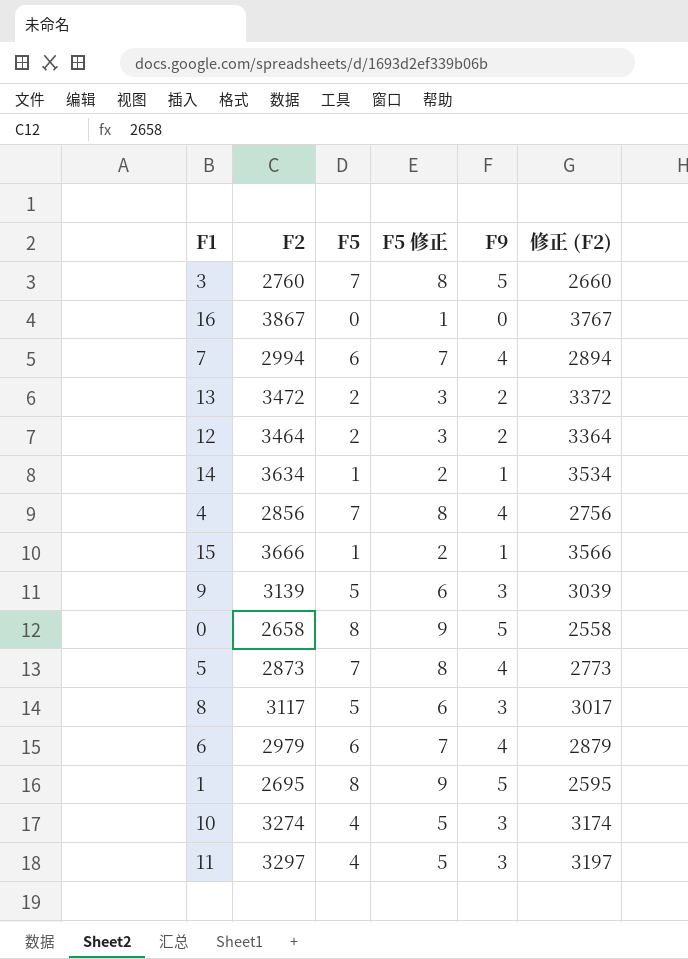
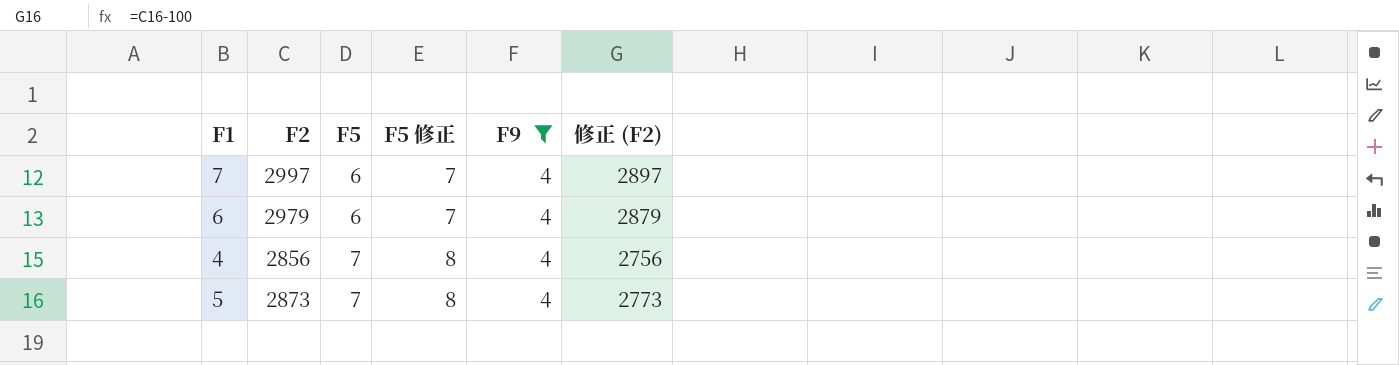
filter: none -> F9 = 4
row order: none -> F5 ascending
7 | F2: 2994 -> 2997
7 | 修正 (F2): 2894 -> 2897

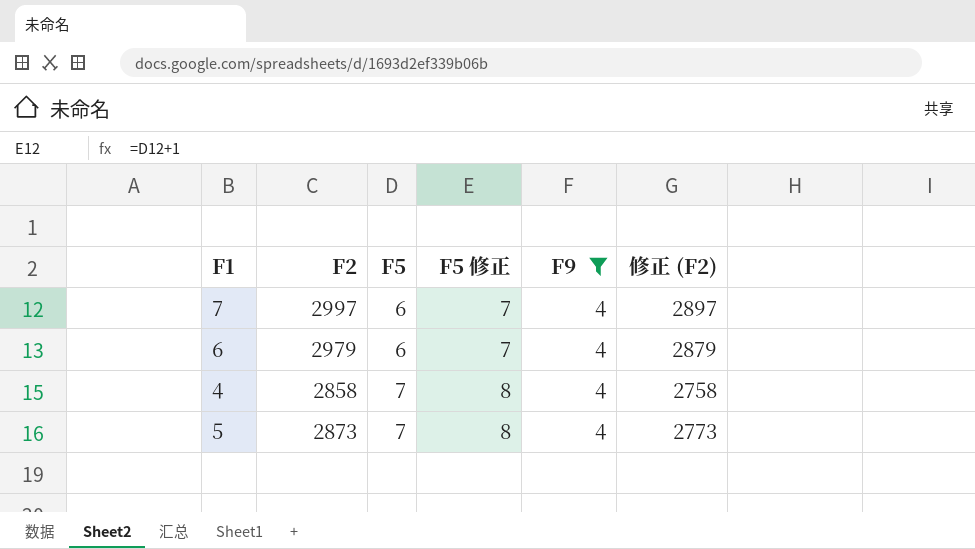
4 | F2: 2856 -> 2858
4 | 修正 (F2): 2756 -> 2758

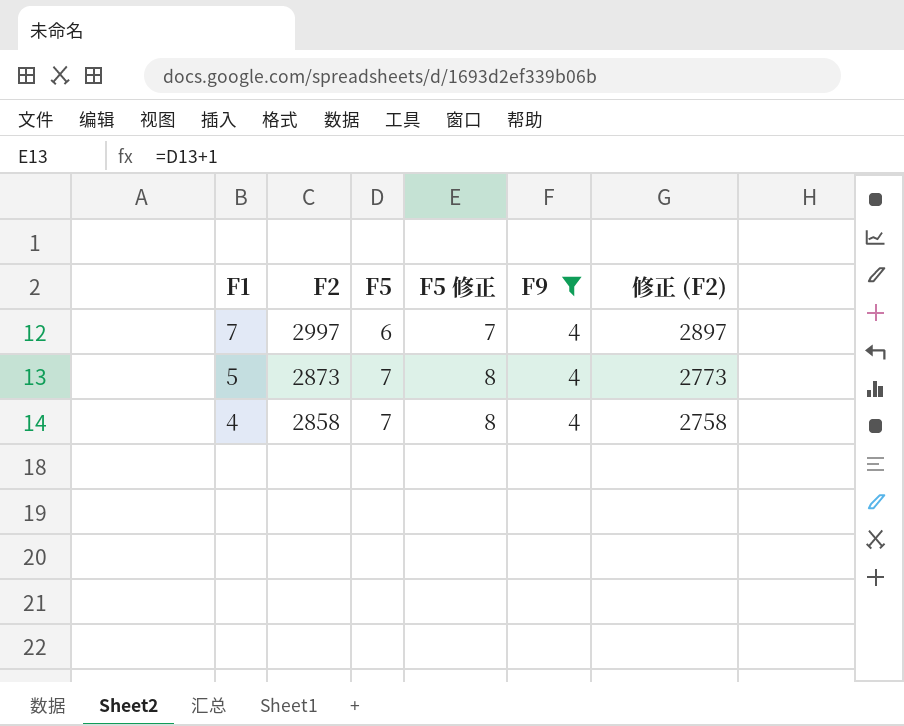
row order: F5 ascending -> F1 descending
row 6: 2979 | 6 | 7 | 4 | 2879 -> none

